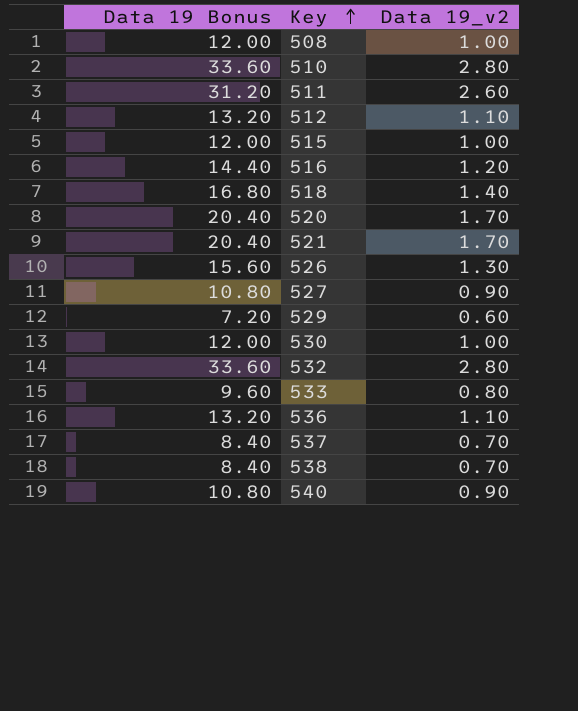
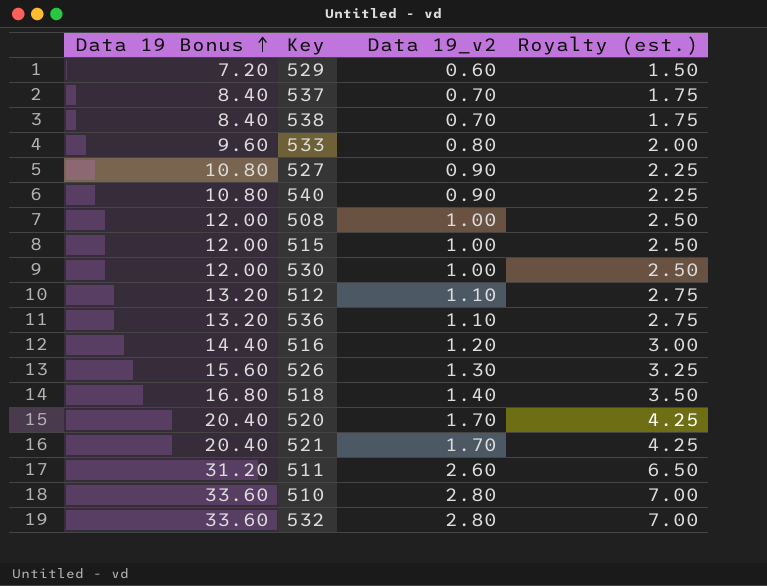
row order: Key ascending -> Data 19 Bonus ascending
column Royalty (est.) | formula: none -> [Data 19_v2] * 2.5

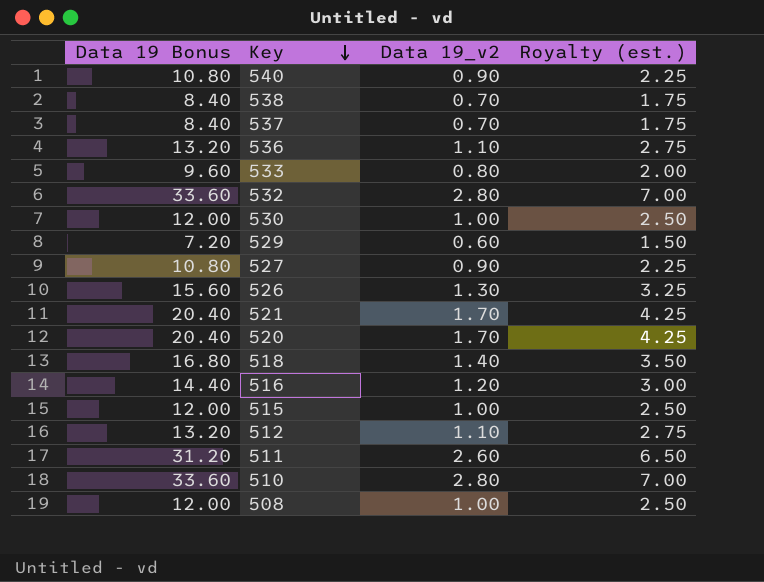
row order: Data 19 Bonus ascending -> Key descending

